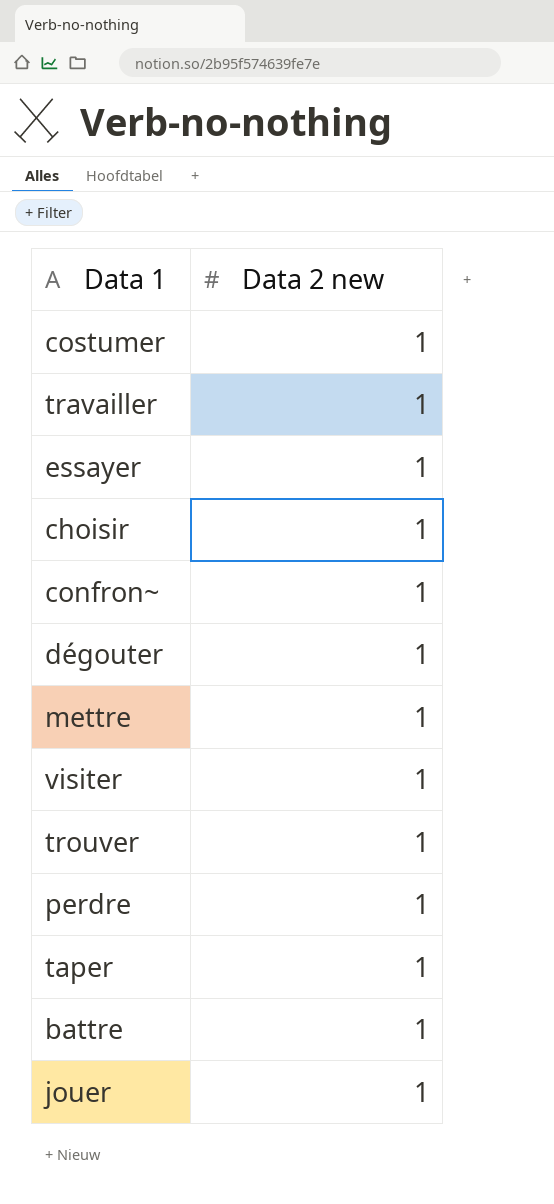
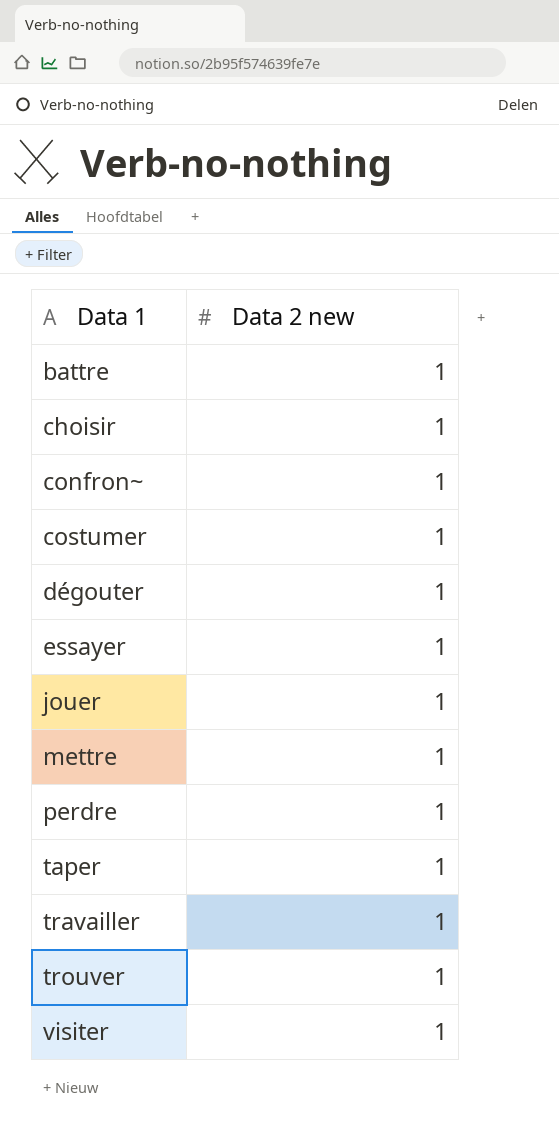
row order: none -> Data 1 ascending

